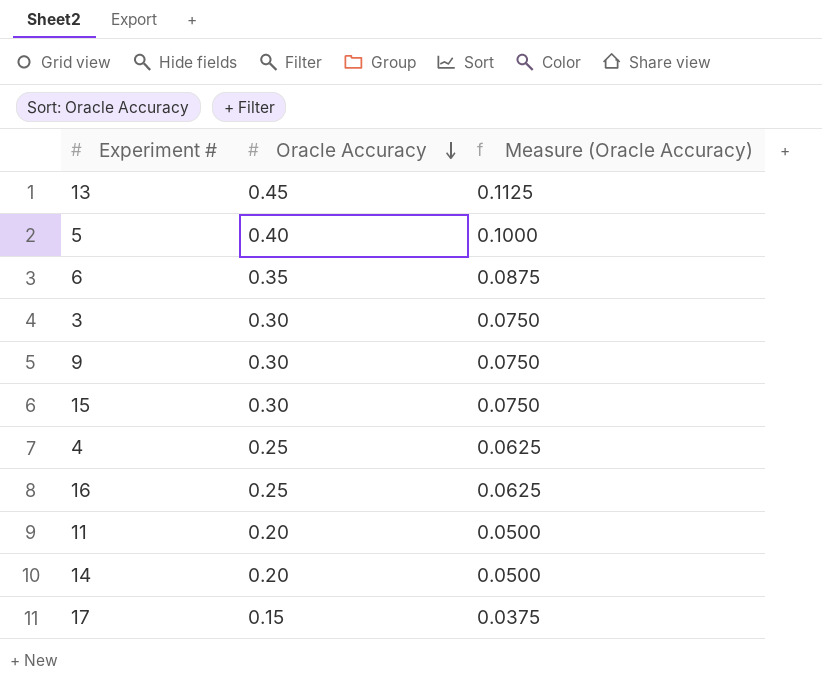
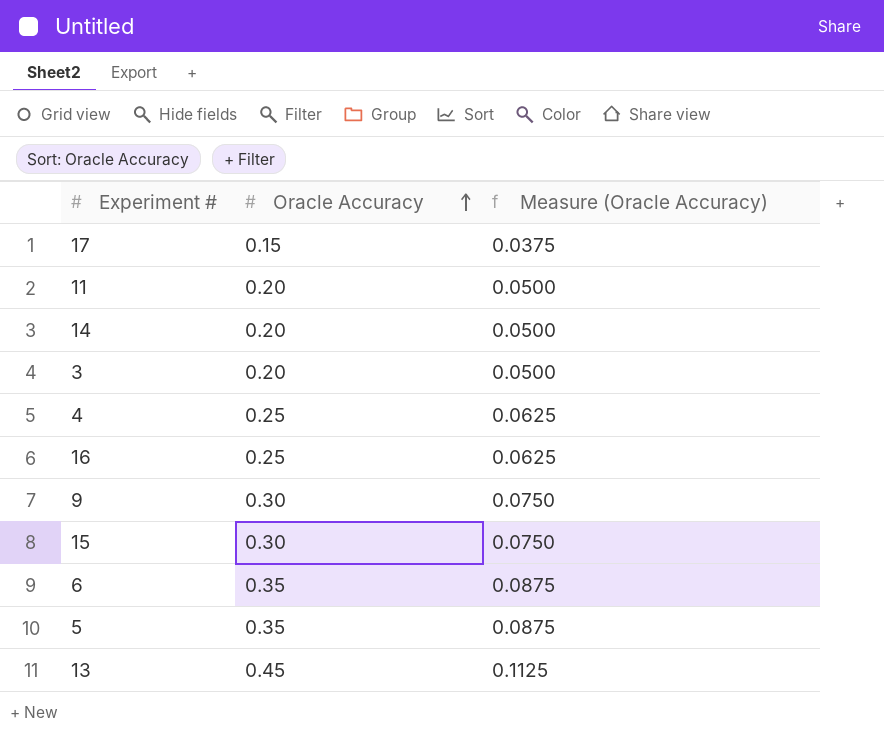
row order: Oracle Accuracy descending -> Oracle Accuracy ascending
3 | Oracle Accuracy: 0.30 -> 0.20
3 | Measure (Oracle Accuracy): 0.0750 -> 0.0500
5 | Oracle Accuracy: 0.40 -> 0.35
5 | Measure (Oracle Accuracy): 0.1000 -> 0.0875

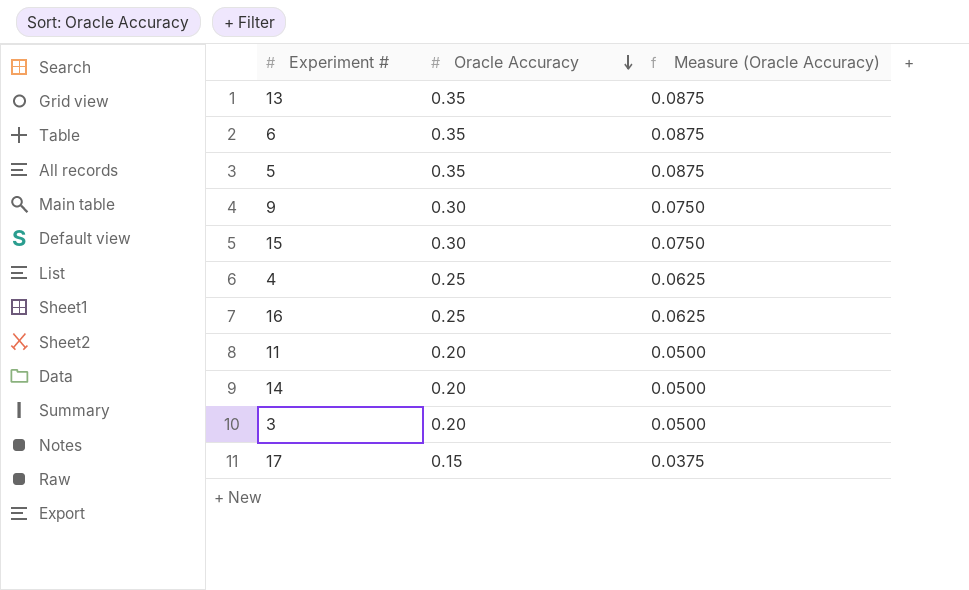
row order: Oracle Accuracy ascending -> Oracle Accuracy descending
13 | Oracle Accuracy: 0.45 -> 0.35
13 | Measure (Oracle Accuracy): 0.1125 -> 0.0875

